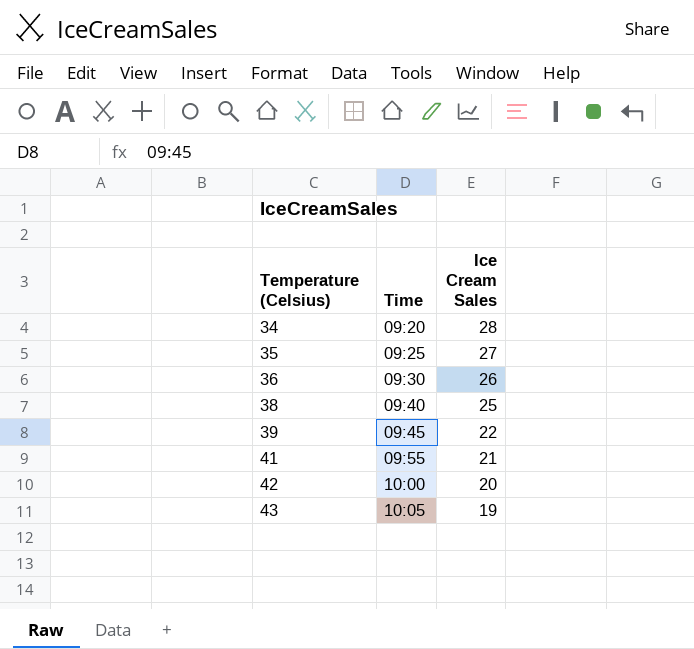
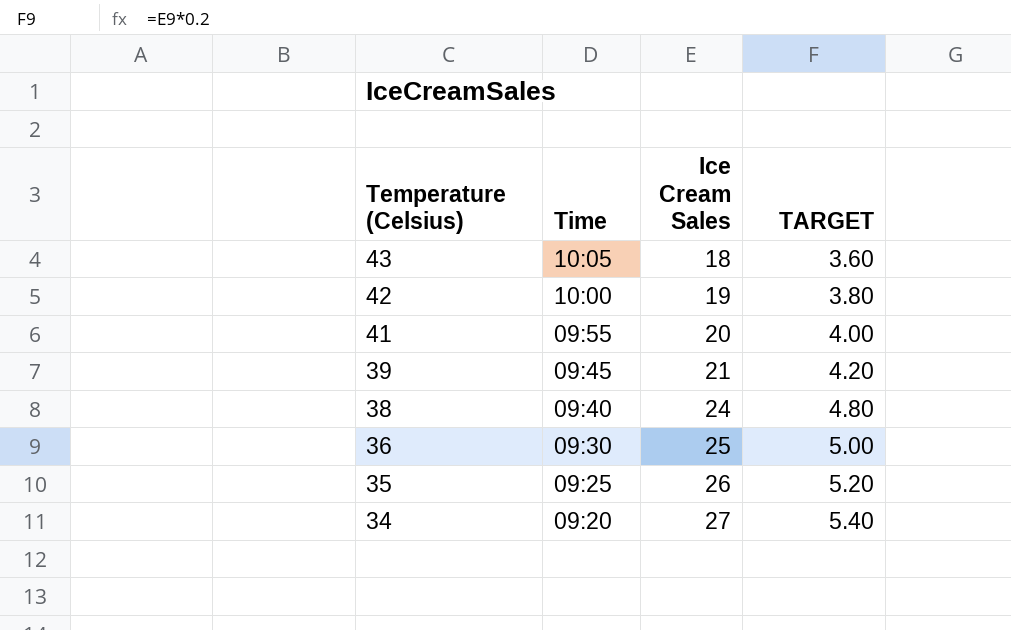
row order: Temperature (Celsius) ascending -> Temperature (Celsius) descending
column TARGET | formula: none -> [Ice Cream Sales] * 0.2
43 | Ice Cream Sales: 19 -> 18
42 | Ice Cream Sales: 20 -> 19
41 | Ice Cream Sales: 21 -> 20
39 | Ice Cream Sales: 22 -> 21
38 | Ice Cream Sales: 25 -> 24
36 | Ice Cream Sales: 26 -> 25
35 | Ice Cream Sales: 27 -> 26
34 | Ice Cream Sales: 28 -> 27

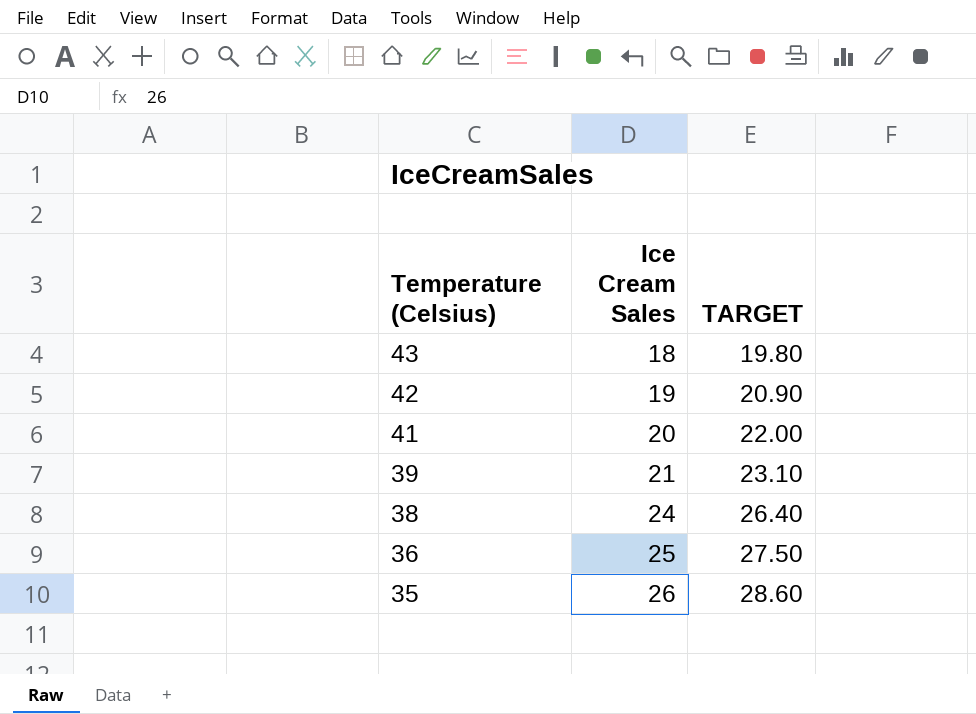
column Time | position: 2 -> none
column TARGET | formula: [Ice Cream Sales] * 0.2 -> [Ice Cream Sales] * 1.1
row 34: 09:20 | 27 | 5.40 -> none

